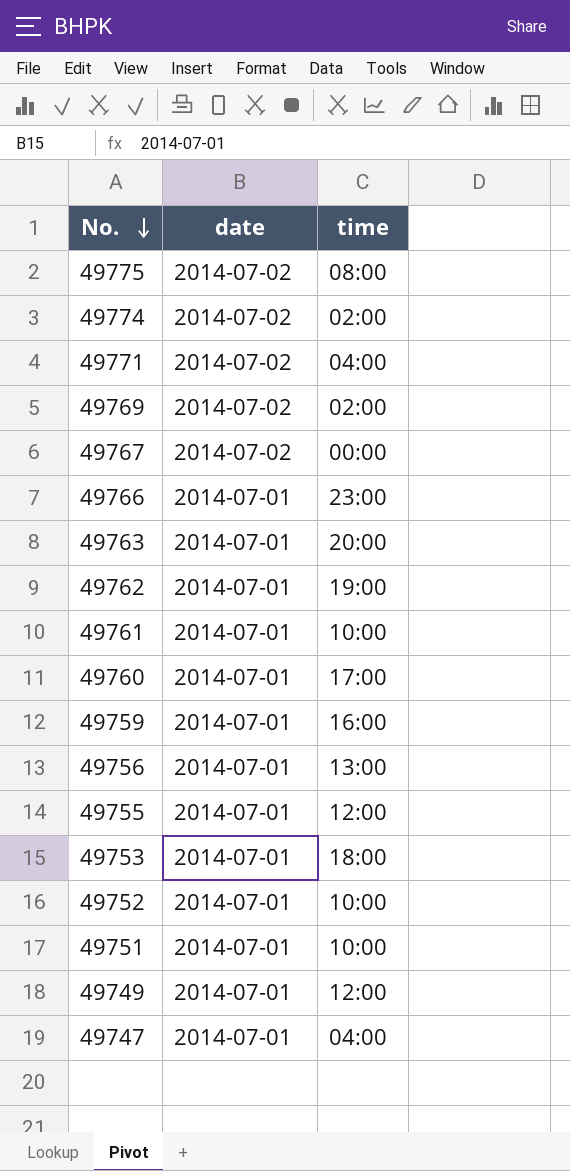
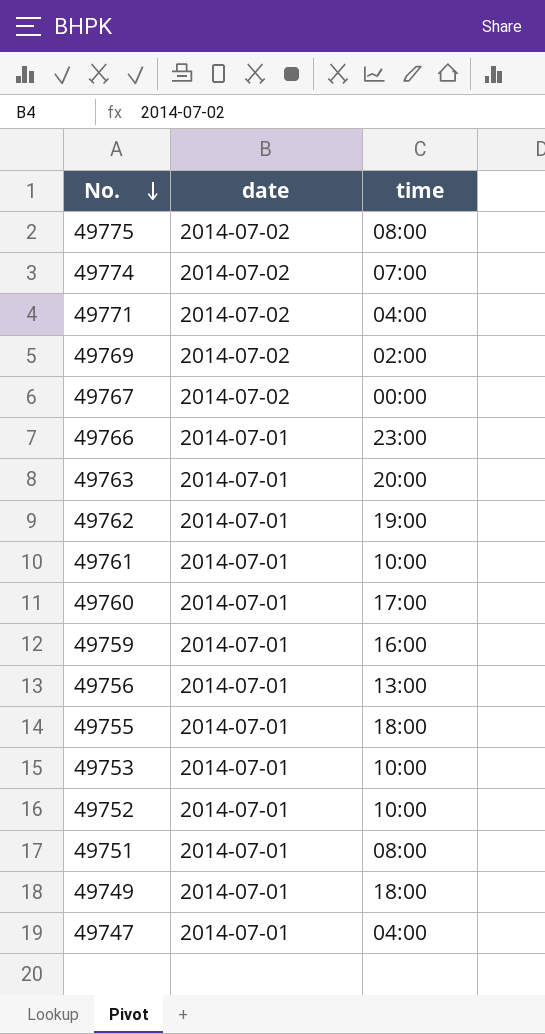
49774 | time: 02:00 -> 07:00
49755 | time: 12:00 -> 18:00
49753 | time: 18:00 -> 10:00
49751 | time: 10:00 -> 08:00
49749 | time: 12:00 -> 18:00

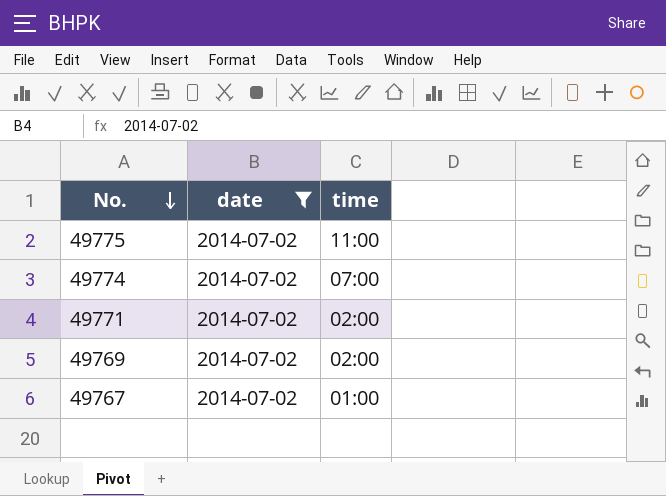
filter: none -> date = 2014-07-02
49775 | time: 08:00 -> 11:00
49771 | time: 04:00 -> 02:00
49767 | time: 00:00 -> 01:00

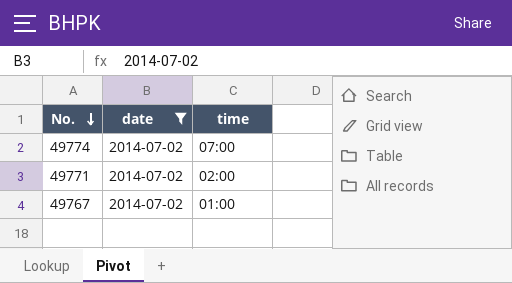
row 49775: 2014-07-02 | 11:00 -> none
row 49769: 2014-07-02 | 02:00 -> none

